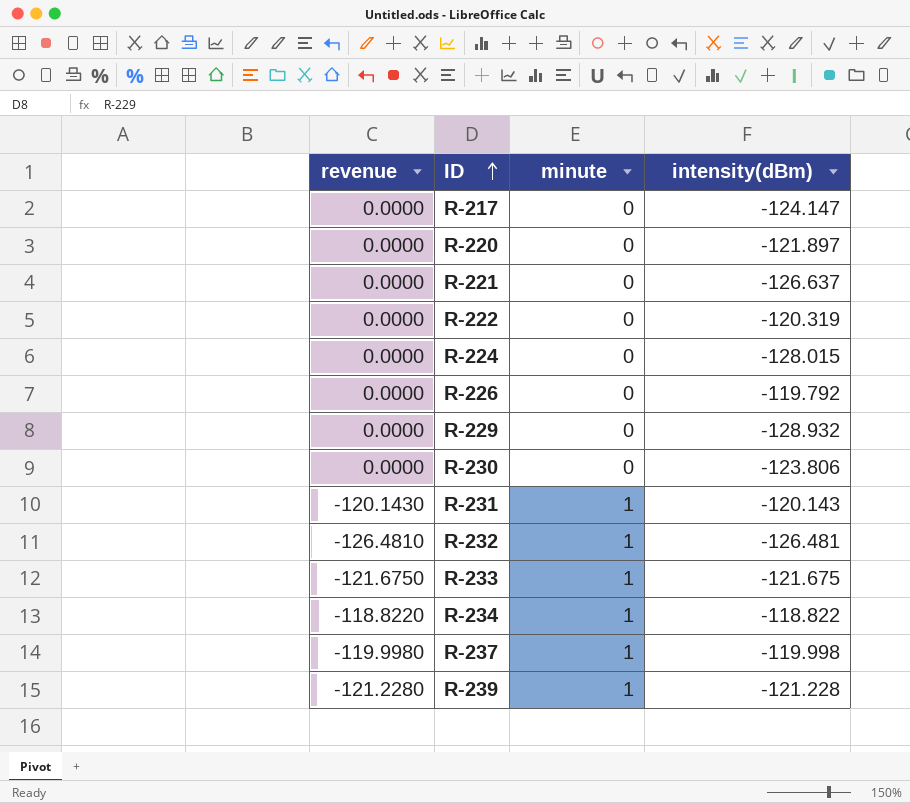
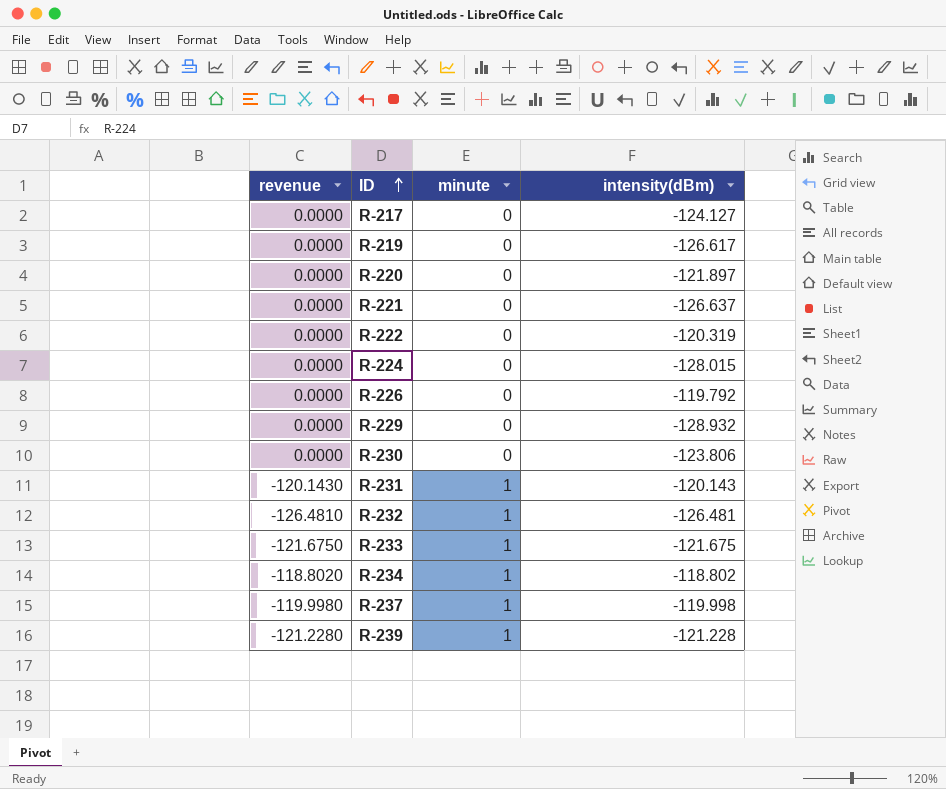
R-217 | intensity(dBm): -124.147 -> -124.127
row R-219: none -> 0.0000 | 0 | -126.617
R-234 | revenue: -118.8220 -> -118.8020
R-234 | intensity(dBm): -118.822 -> -118.802

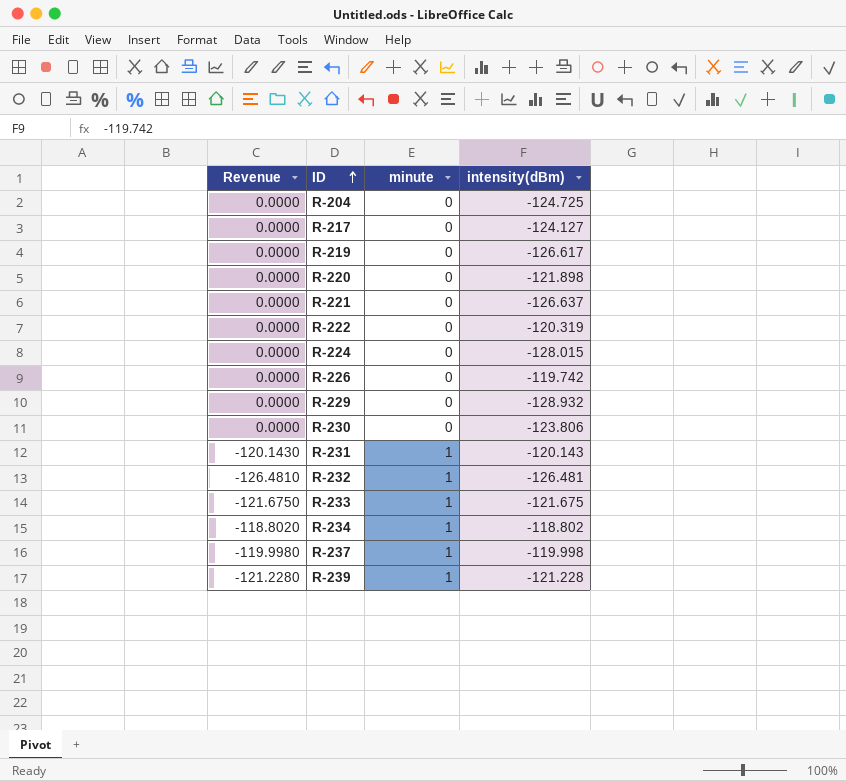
column name: revenue -> Revenue
row R-204: none -> 0.0000 | 0 | -124.725
R-220 | intensity(dBm): -121.897 -> -121.898
R-226 | intensity(dBm): -119.792 -> -119.742

